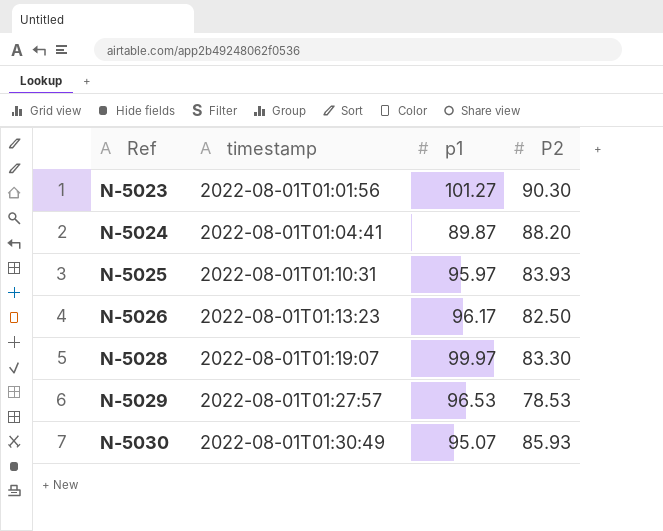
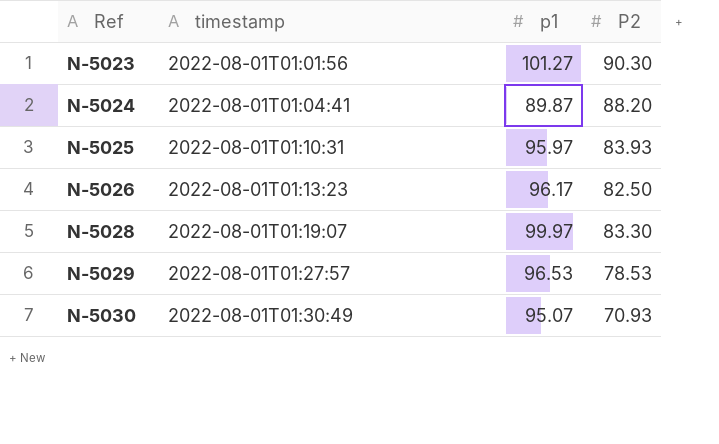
N-5030 | P2: 85.93 -> 70.93

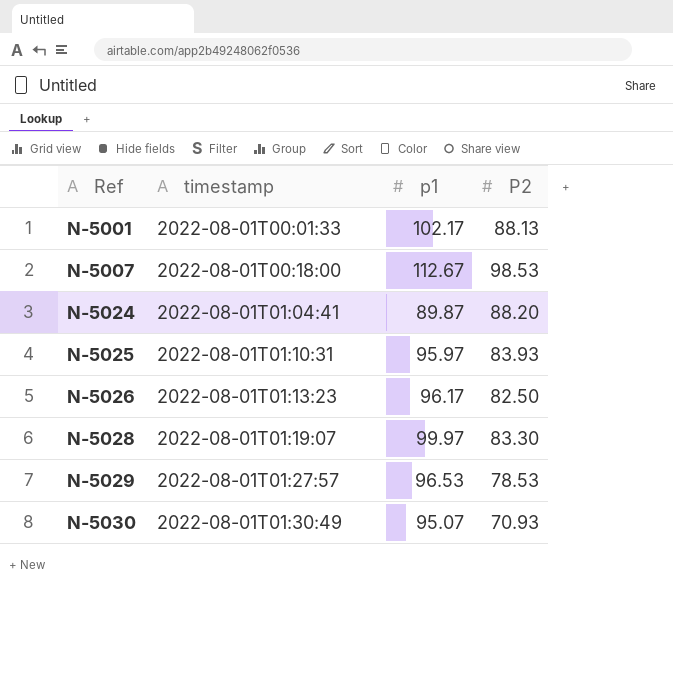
row N-5023: 2022-08-01T01:01:56 | 101.27 | 90.30 -> none
row N-5001: none -> 2022-08-01T00:01:33 | 102.17 | 88.13
row N-5007: none -> 2022-08-01T00:18:00 | 112.67 | 98.53

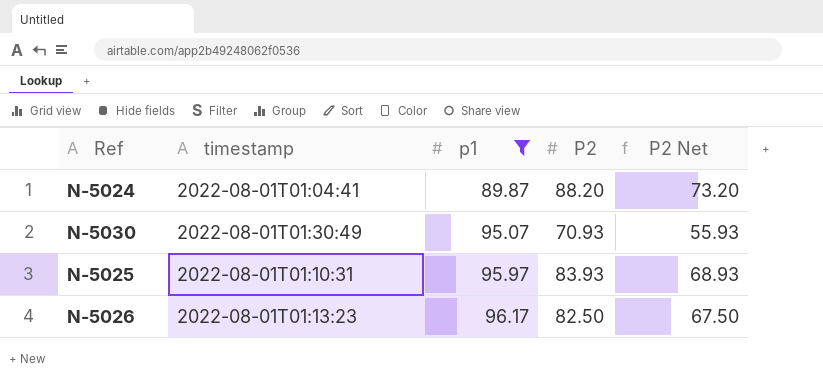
filter: none -> p1 <= 96.17
row order: Ref ascending -> p1 ascending
column P2 Net | formula: none -> [P2] - 15

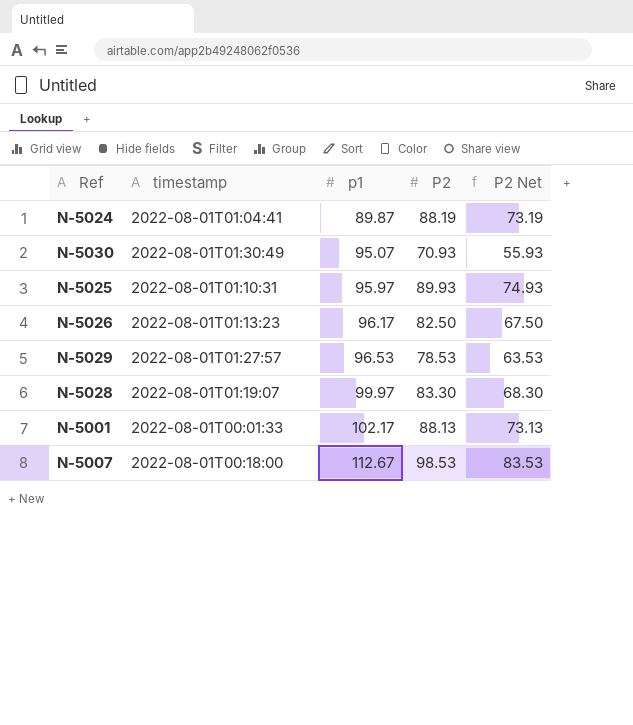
filter: p1 <= 96.17 -> none
N-5024 | P2: 88.20 -> 88.19
N-5024 | P2 Net: 73.20 -> 73.19
N-5025 | P2: 83.93 -> 89.93
N-5025 | P2 Net: 68.93 -> 74.93

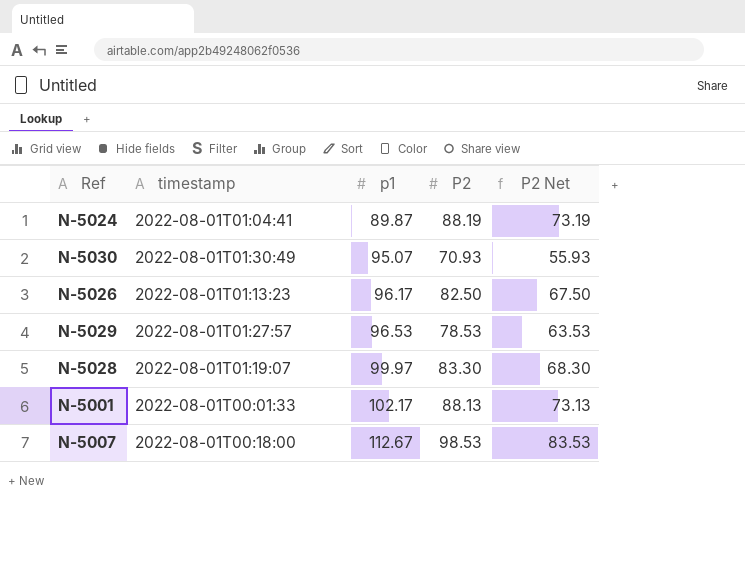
row N-5025: 2022-08-01T01:10:31 | 95.97 | 89.93 | 74.93 -> none

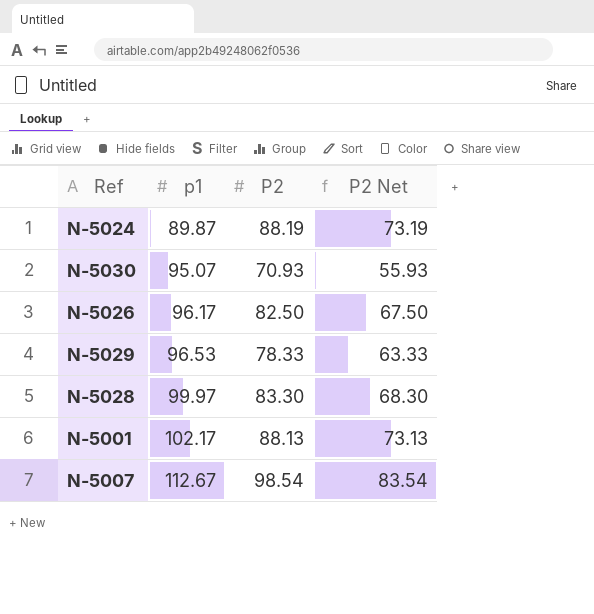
column timestamp | position: 2 -> none
N-5029 | P2: 78.53 -> 78.33
N-5029 | P2 Net: 63.53 -> 63.33
N-5007 | P2: 98.53 -> 98.54
N-5007 | P2 Net: 83.53 -> 83.54

